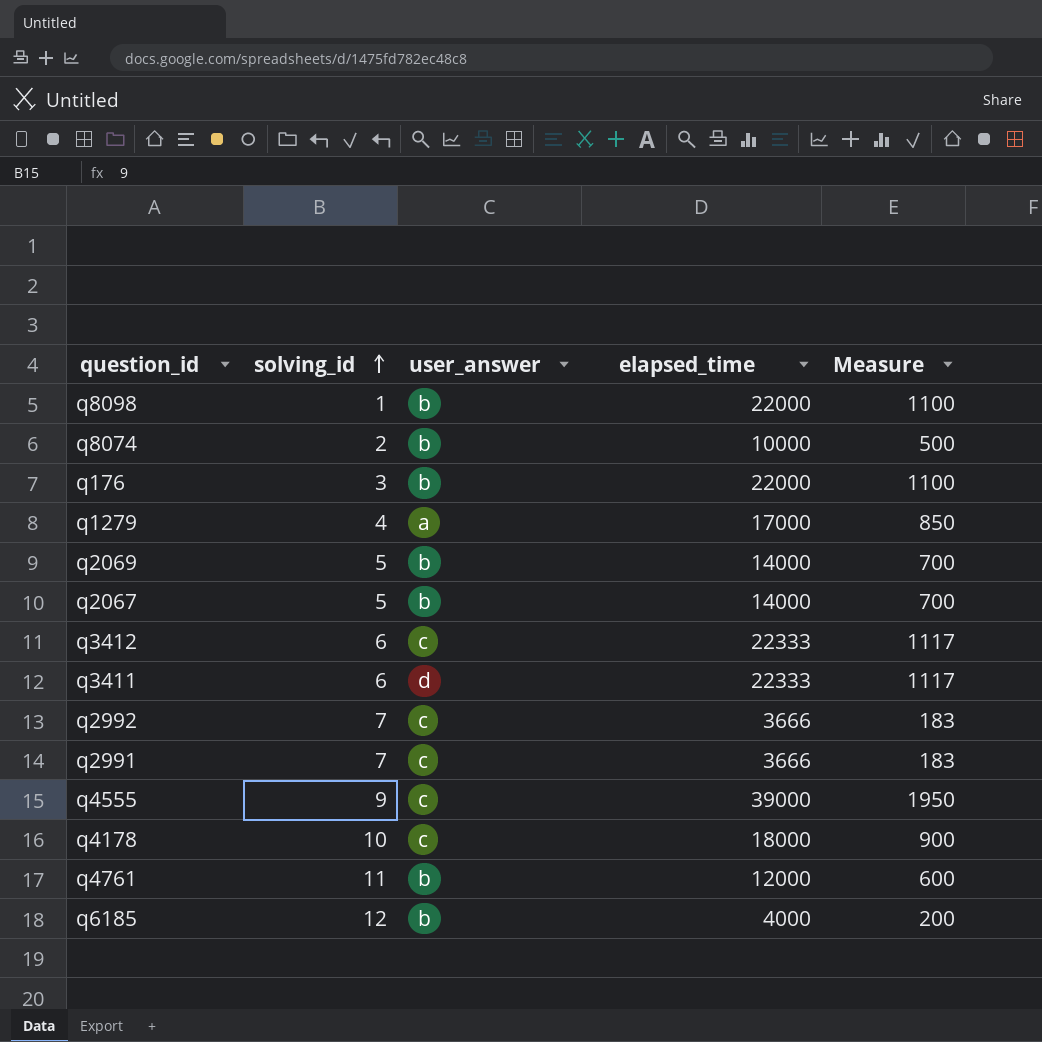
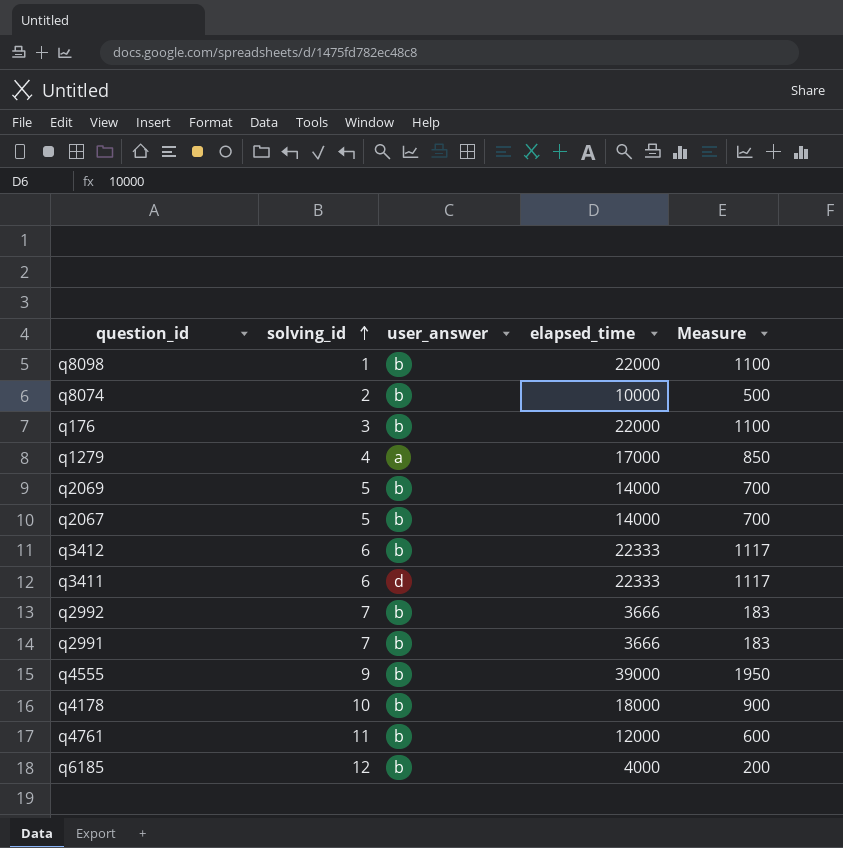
q3412 | user_answer: c -> b
q2992 | user_answer: c -> b
q2991 | user_answer: c -> b
q4555 | user_answer: c -> b
q4178 | user_answer: c -> b

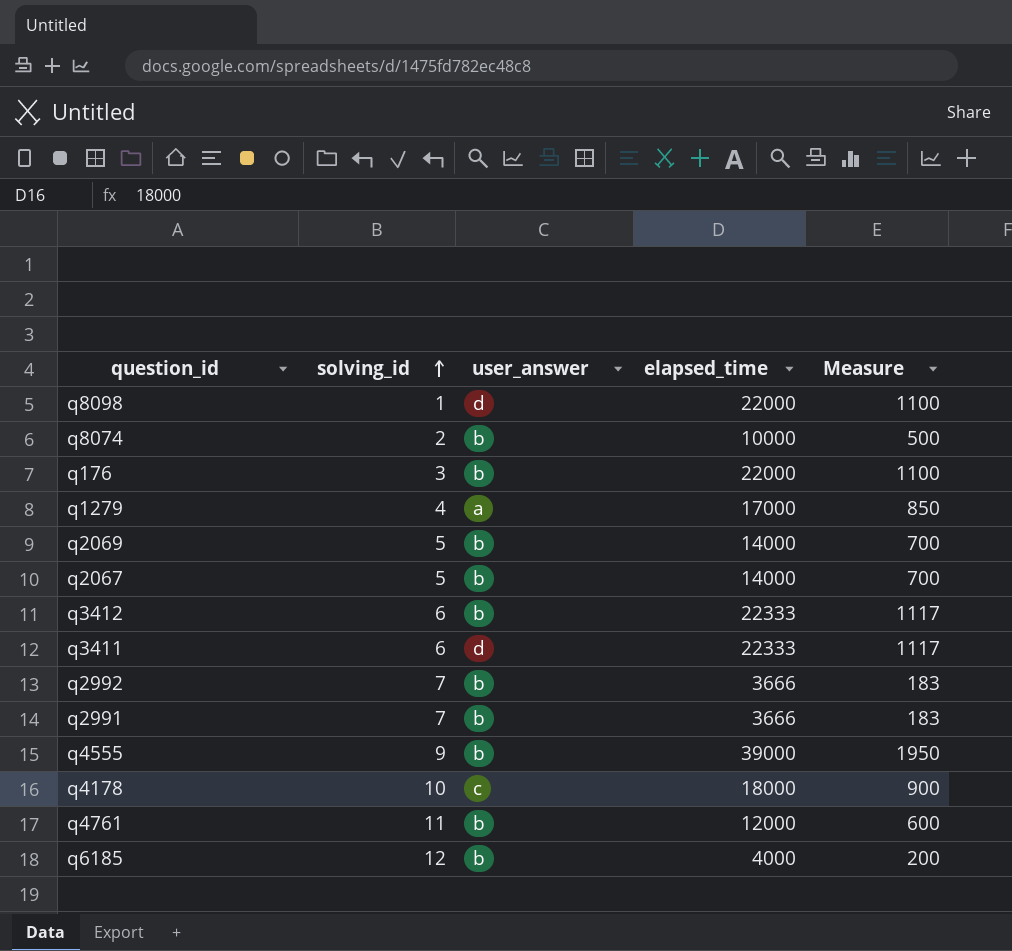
q8098 | user_answer: b -> d
q4178 | user_answer: b -> c

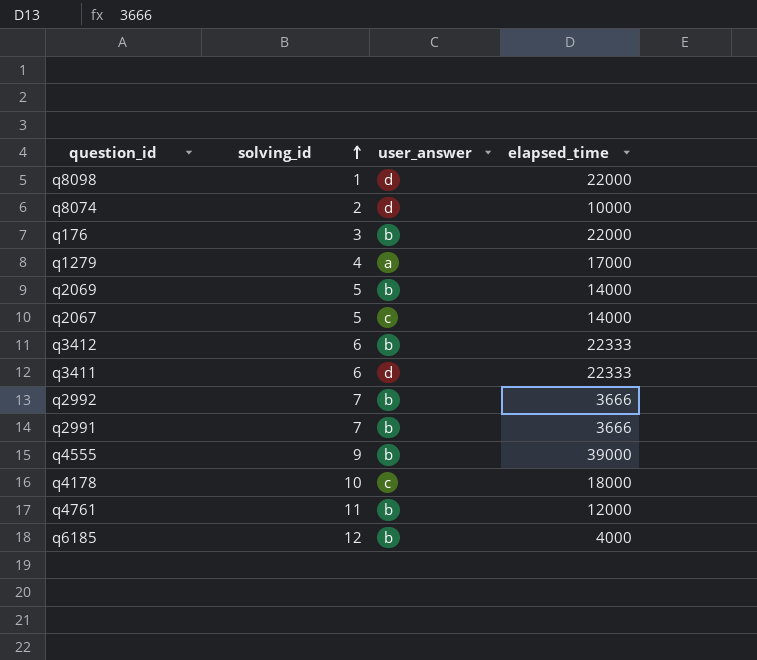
column Measure | formula: [elapsed_time] * 0.05 -> none
q8074 | user_answer: b -> d
q2067 | user_answer: b -> c

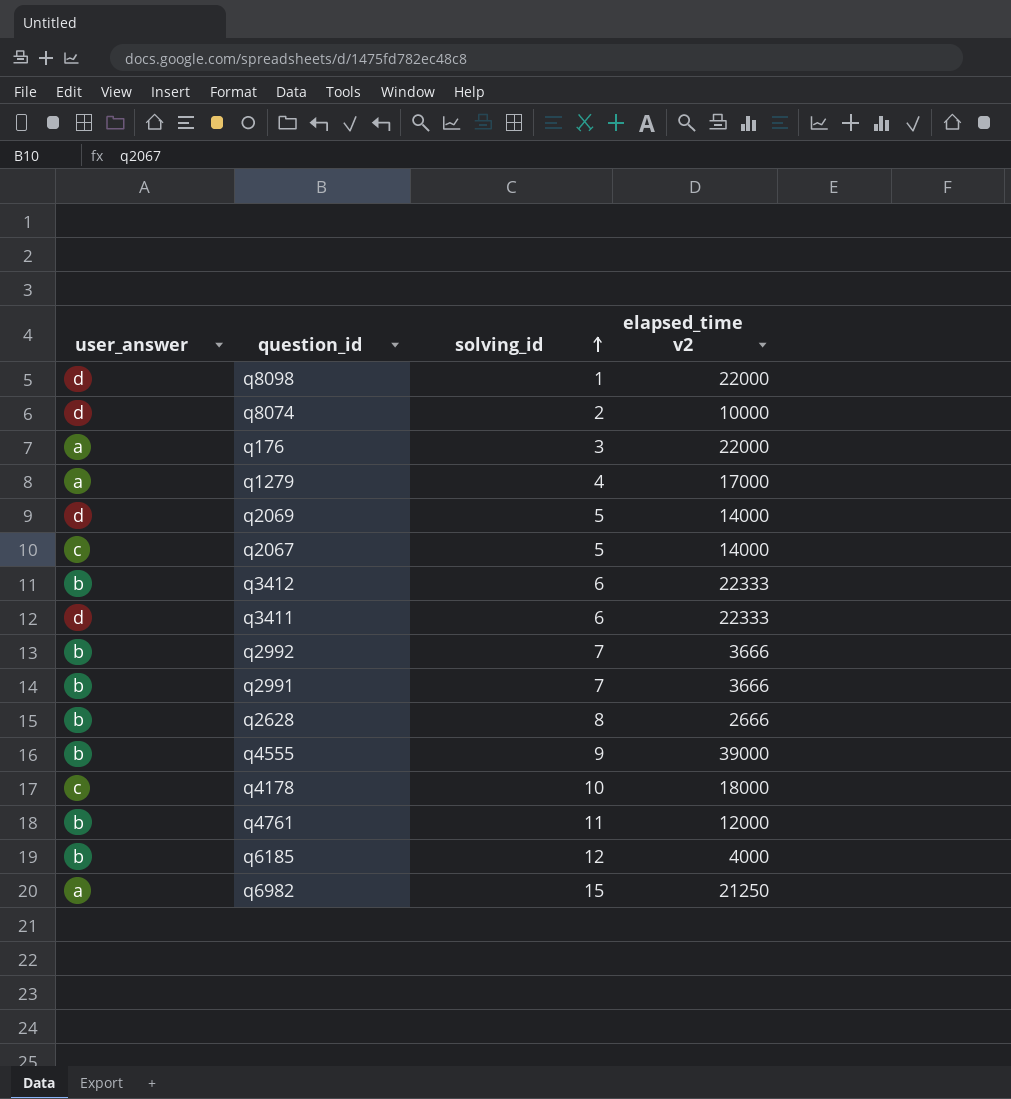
column user_answer | position: 3 -> 1
column name: elapsed_time -> elapsed_time v2
q176 | user_answer: b -> a
q2069 | user_answer: b -> d
row q2628: none -> b | 8 | 2666
row q6982: none -> a | 15 | 21250

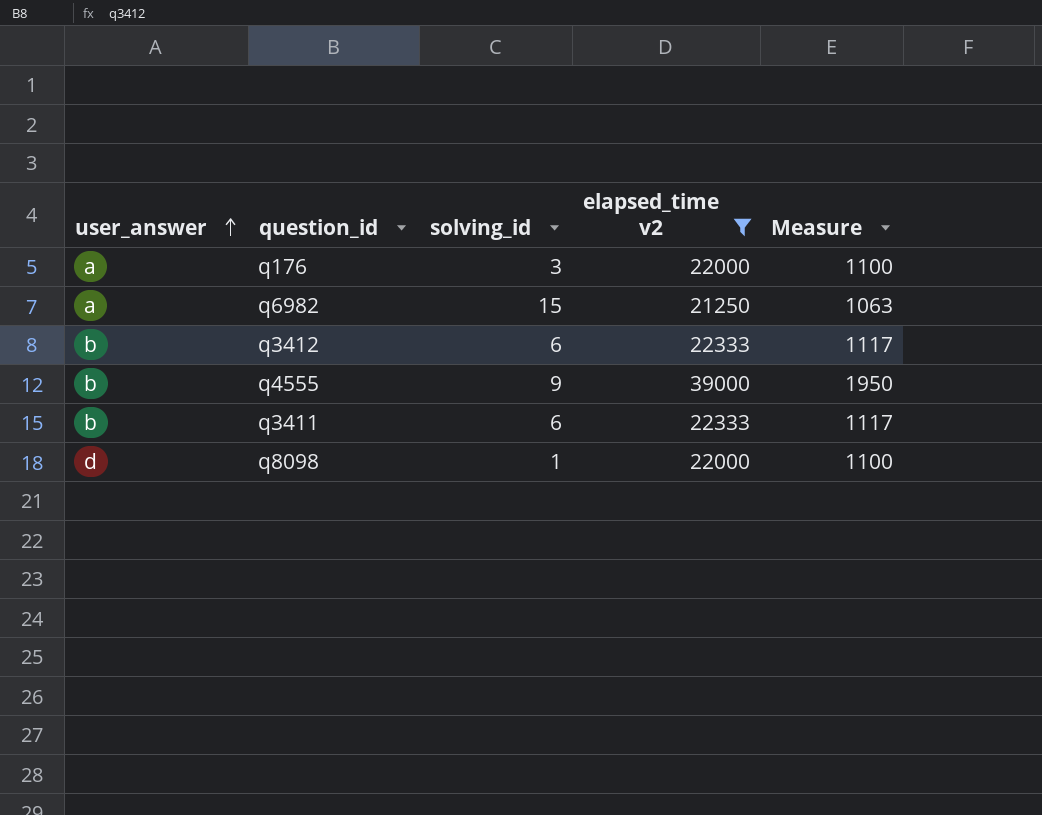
filter: none -> elapsed_time v2 >= 21250
row order: solving_id ascending -> user_answer ascending
column Measure | formula: none -> [elapsed_time v2] * 0.05
q3411 | user_answer: d -> b

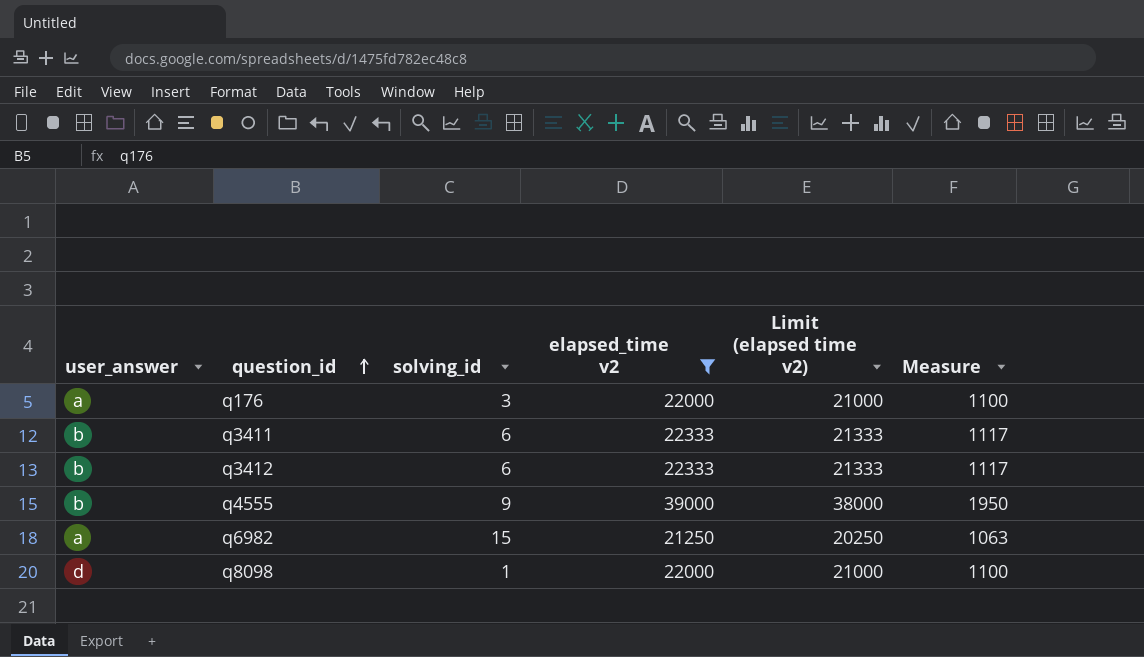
row order: user_answer ascending -> question_id ascending
column Limit (elapsed time v2) | formula: none -> [elapsed_time v2] - 1000

